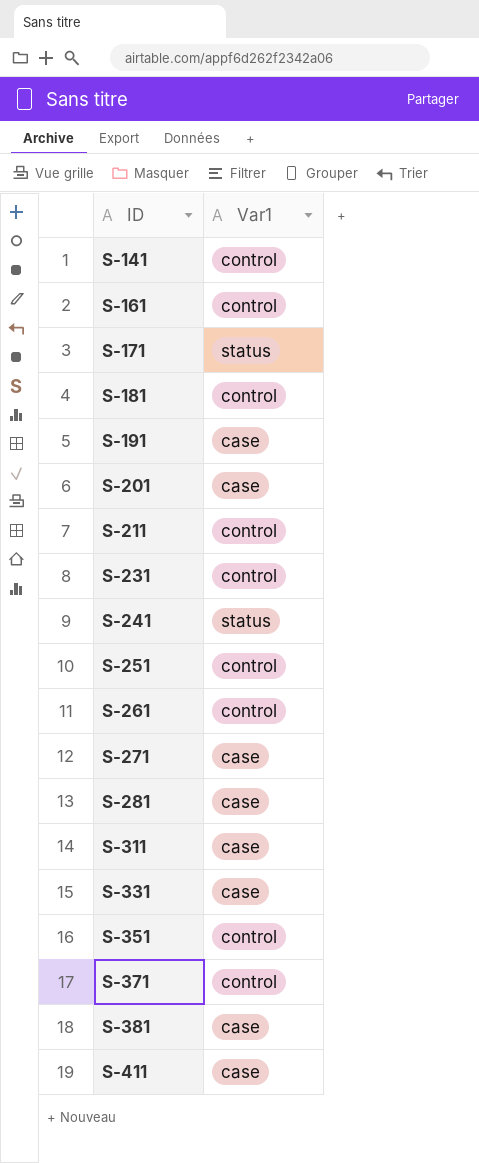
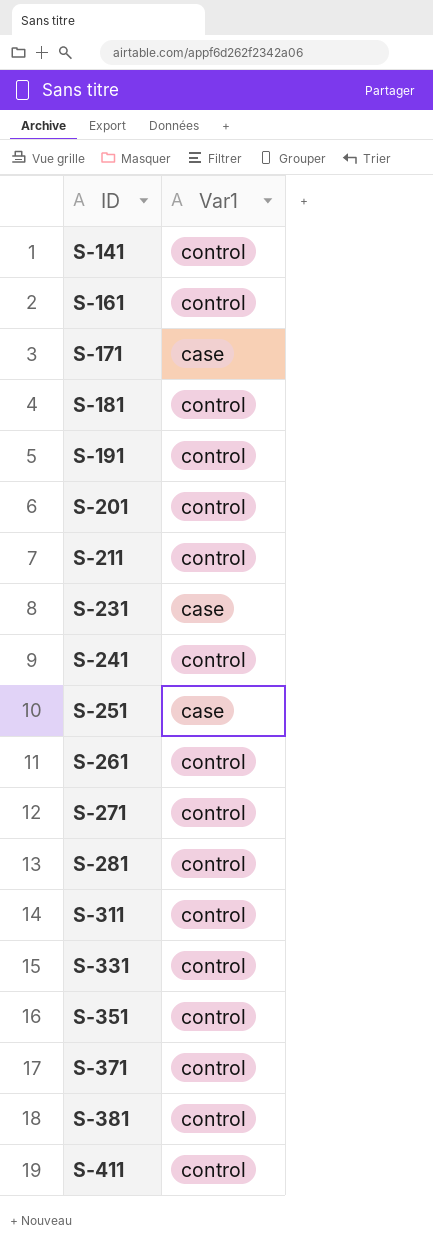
S-171 | Var1: status -> case
S-191 | Var1: case -> control
S-201 | Var1: case -> control
S-231 | Var1: control -> case
S-241 | Var1: status -> control
S-251 | Var1: control -> case
S-271 | Var1: case -> control
S-281 | Var1: case -> control
S-311 | Var1: case -> control
S-331 | Var1: case -> control
S-381 | Var1: case -> control
S-411 | Var1: case -> control

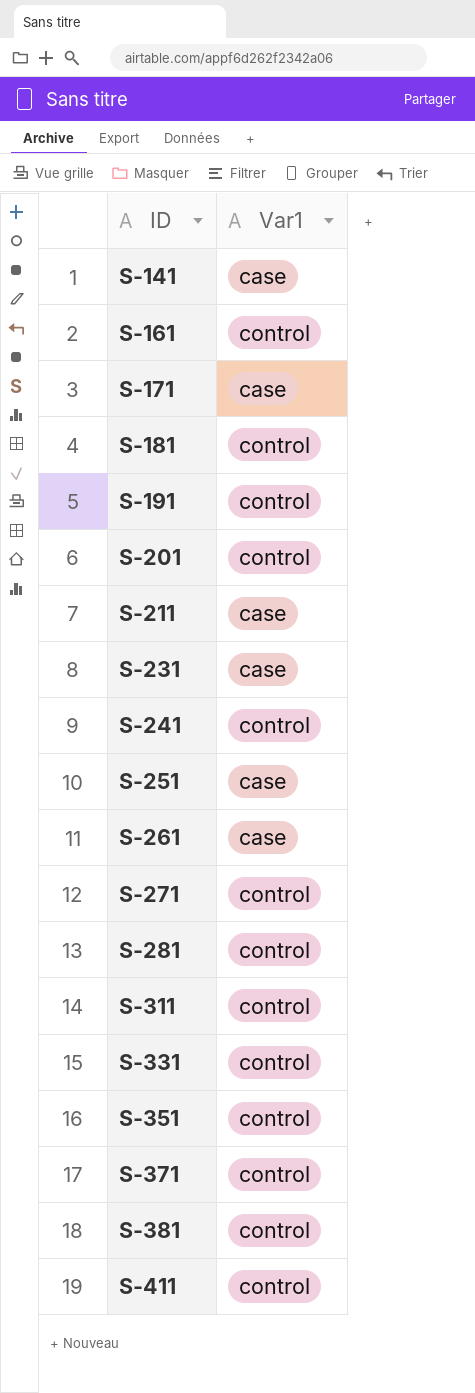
S-141 | Var1: control -> case
S-211 | Var1: control -> case
S-261 | Var1: control -> case

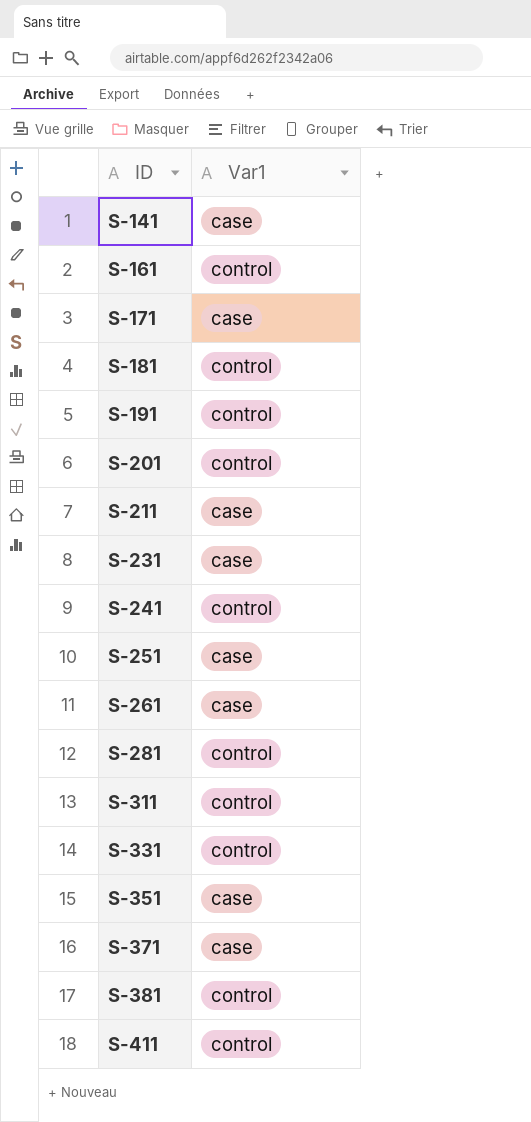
row S-271: control -> none
S-351 | Var1: control -> case
S-371 | Var1: control -> case

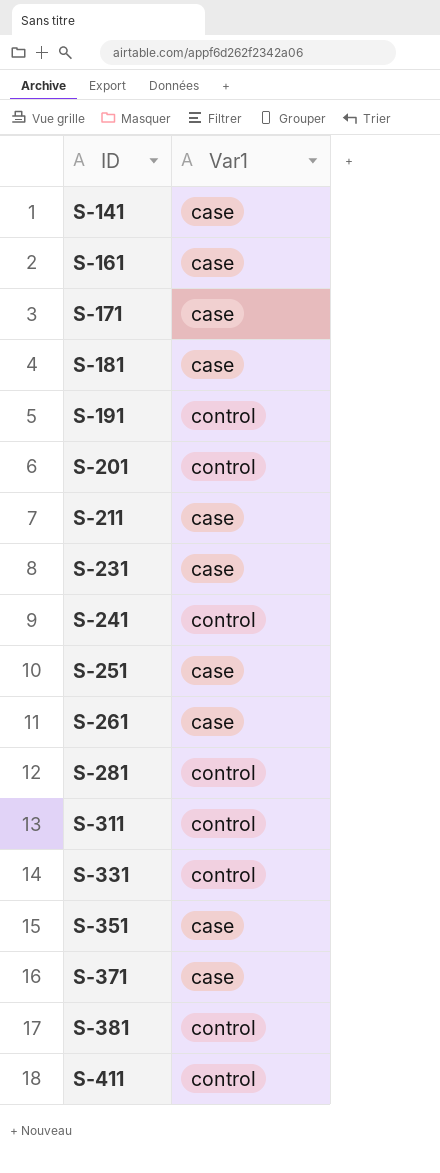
S-161 | Var1: control -> case
S-181 | Var1: control -> case

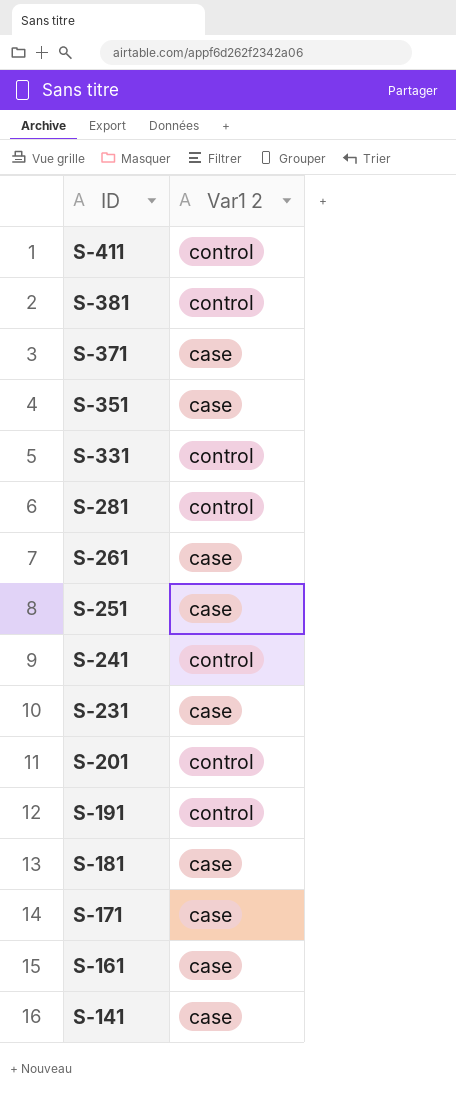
row order: ID ascending -> ID descending
column name: Var1 -> Var1 2
row S-211: case -> none
row S-311: control -> none

